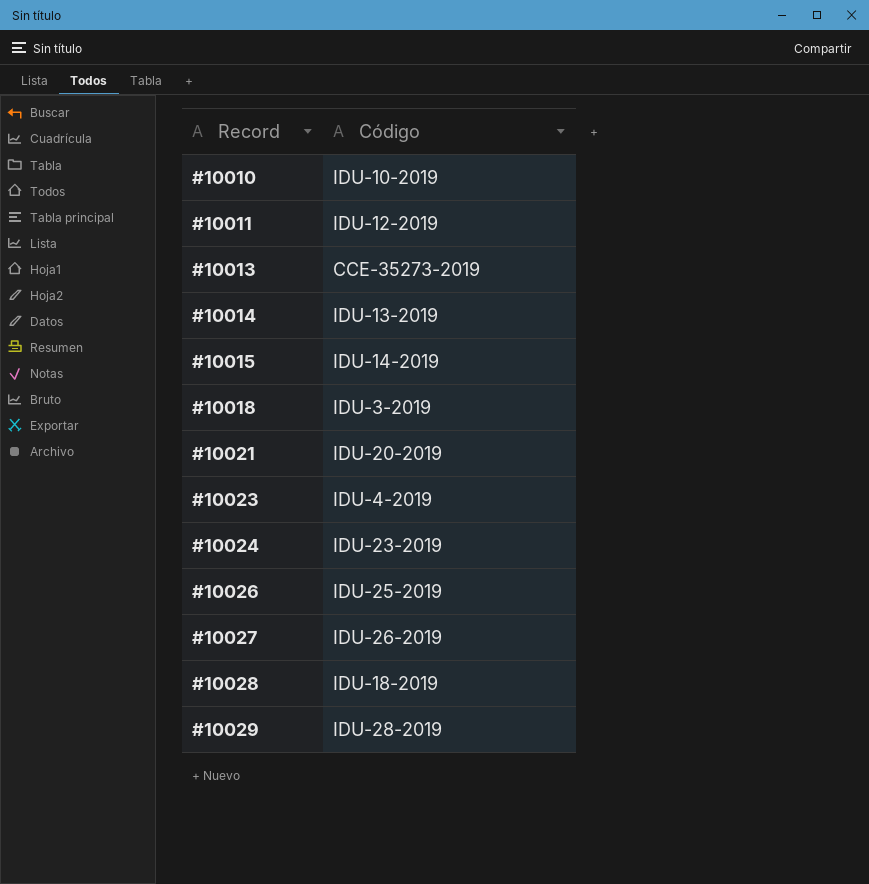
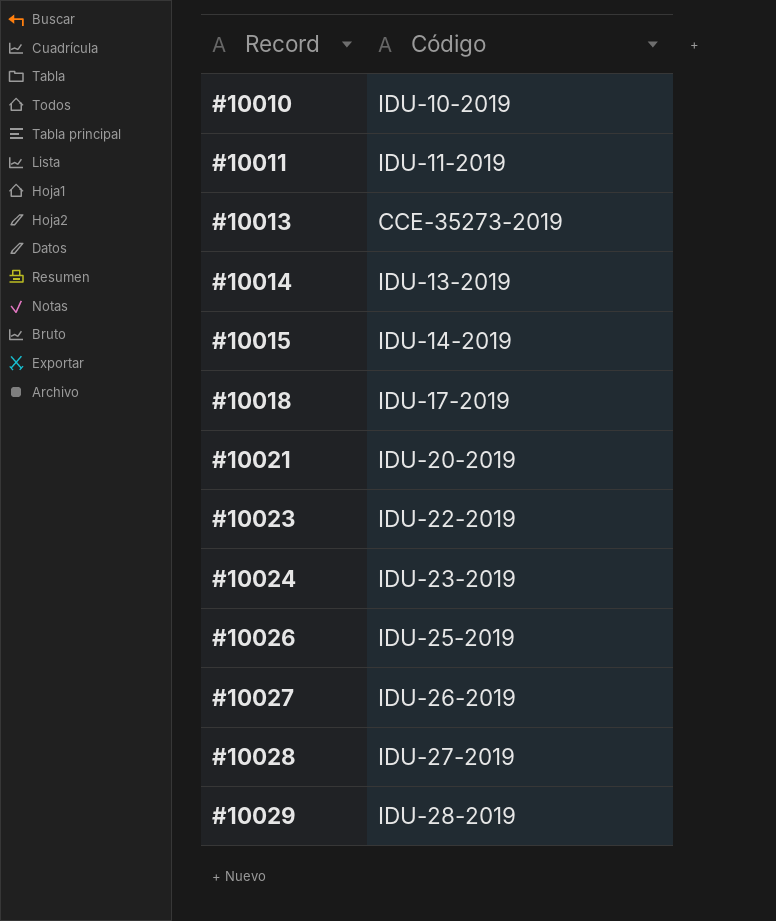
#10011 | Código: IDU-12-2019 -> IDU-11-2019
#10018 | Código: IDU-3-2019 -> IDU-17-2019
#10023 | Código: IDU-4-2019 -> IDU-22-2019
#10028 | Código: IDU-18-2019 -> IDU-27-2019

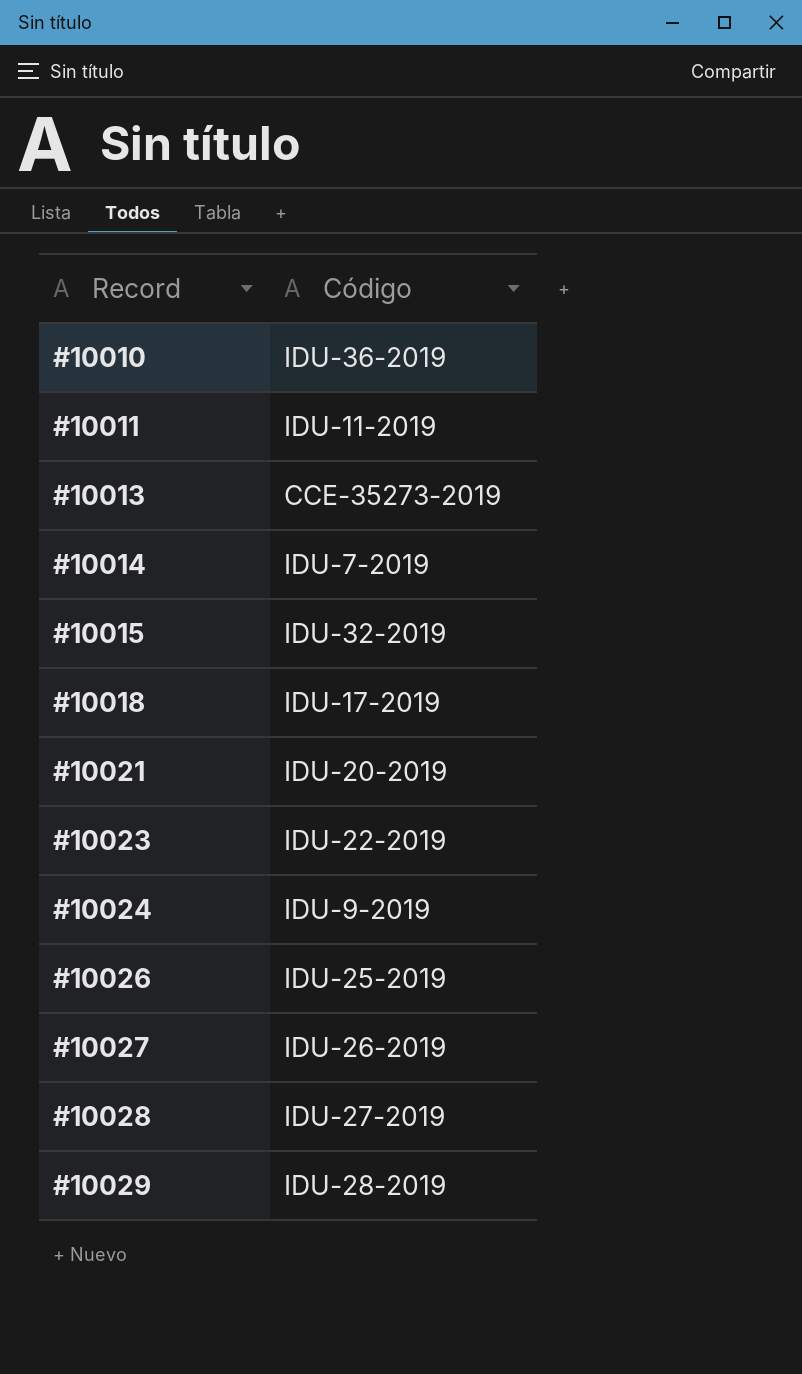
#10010 | Código: IDU-10-2019 -> IDU-36-2019
#10014 | Código: IDU-13-2019 -> IDU-7-2019
#10015 | Código: IDU-14-2019 -> IDU-32-2019
#10024 | Código: IDU-23-2019 -> IDU-9-2019

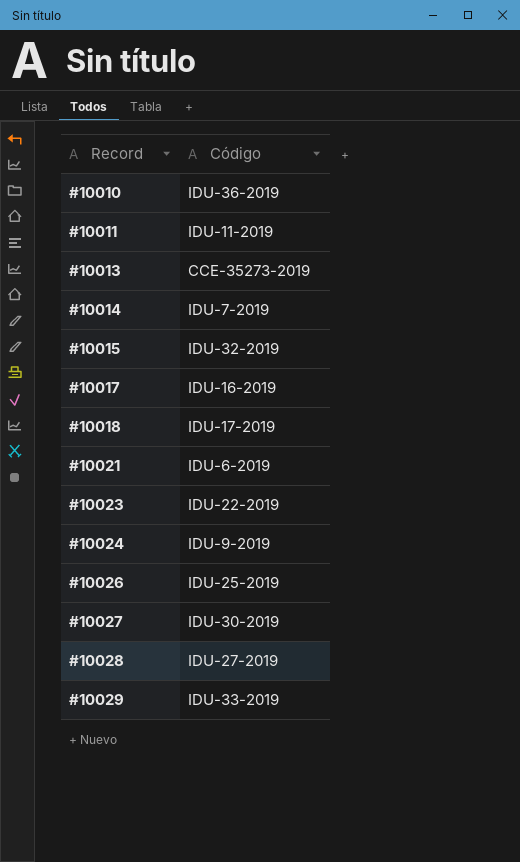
row #10017: none -> IDU-16-2019
#10021 | Código: IDU-20-2019 -> IDU-6-2019
#10027 | Código: IDU-26-2019 -> IDU-30-2019
#10029 | Código: IDU-28-2019 -> IDU-33-2019

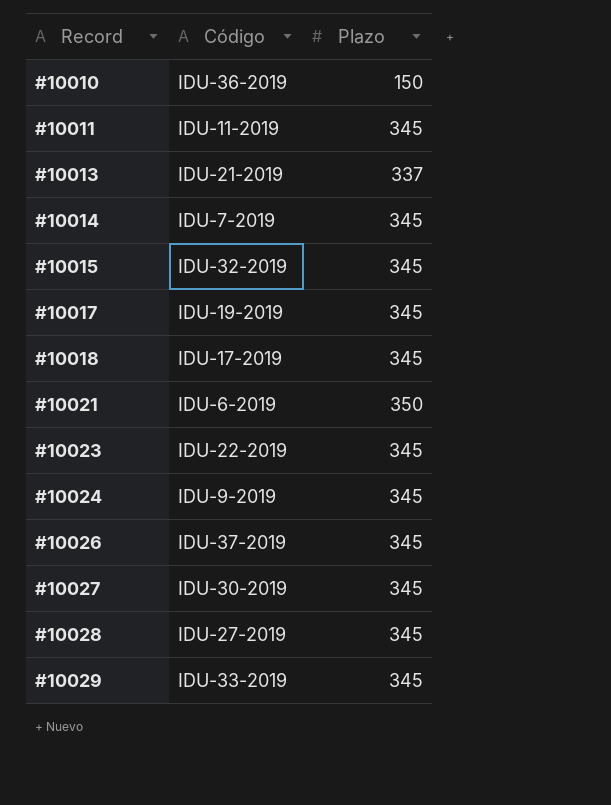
column Plazo | position: none -> 3
#10013 | Código: CCE-35273-2019 -> IDU-21-2019
#10017 | Código: IDU-16-2019 -> IDU-19-2019
#10026 | Código: IDU-25-2019 -> IDU-37-2019

